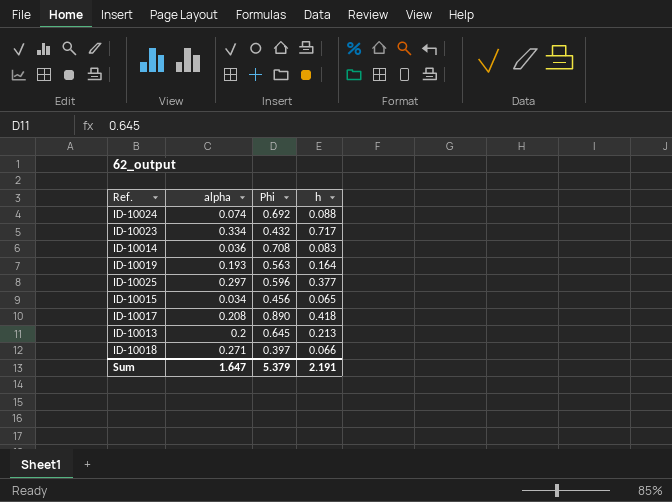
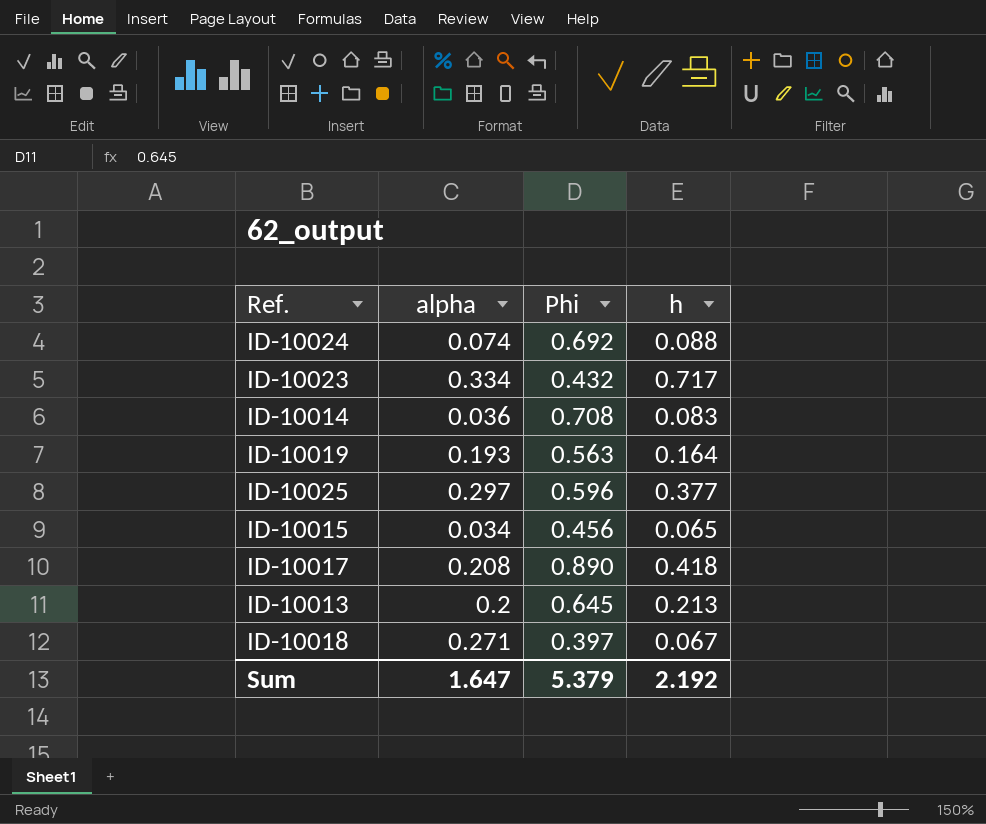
ID-10018 | h: 0.066 -> 0.067
Sum | h: 2.191 -> 2.192

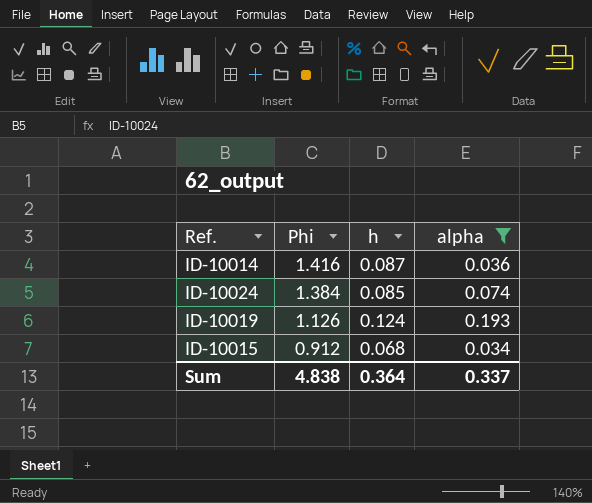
filter: none -> alpha <= 0.193
row order: none -> Phi descending
column alpha | position: 2 -> 4
ID-10014 | Phi: 0.708 -> 1.416
ID-10014 | h: 0.083 -> 0.087
ID-10024 | Phi: 0.692 -> 1.384
ID-10024 | h: 0.088 -> 0.085
ID-10019 | Phi: 0.563 -> 1.126
ID-10019 | h: 0.164 -> 0.124
ID-10015 | Phi: 0.456 -> 0.912
ID-10015 | h: 0.065 -> 0.068
Sum | Phi: 5.379 -> 4.838
Sum | h: 2.192 -> 0.364
Sum | alpha: 1.647 -> 0.337

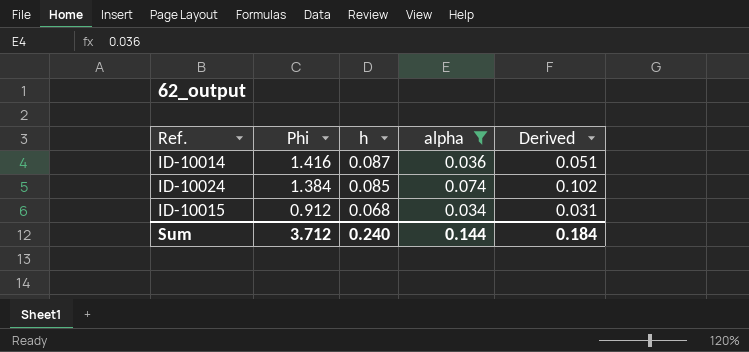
column Derived | formula: none -> [Phi] * [alpha]
row ID-10019: 1.126 | 0.124 | 0.193 -> none
Sum | Phi: 4.838 -> 3.712
Sum | h: 0.364 -> 0.240
Sum | alpha: 0.337 -> 0.144

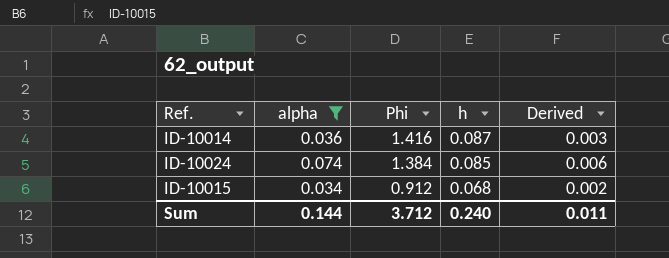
column alpha | position: 4 -> 2
column Derived | formula: [Phi] * [alpha] -> [alpha] * [h]
Sum | Derived: 0.184 -> 0.011

